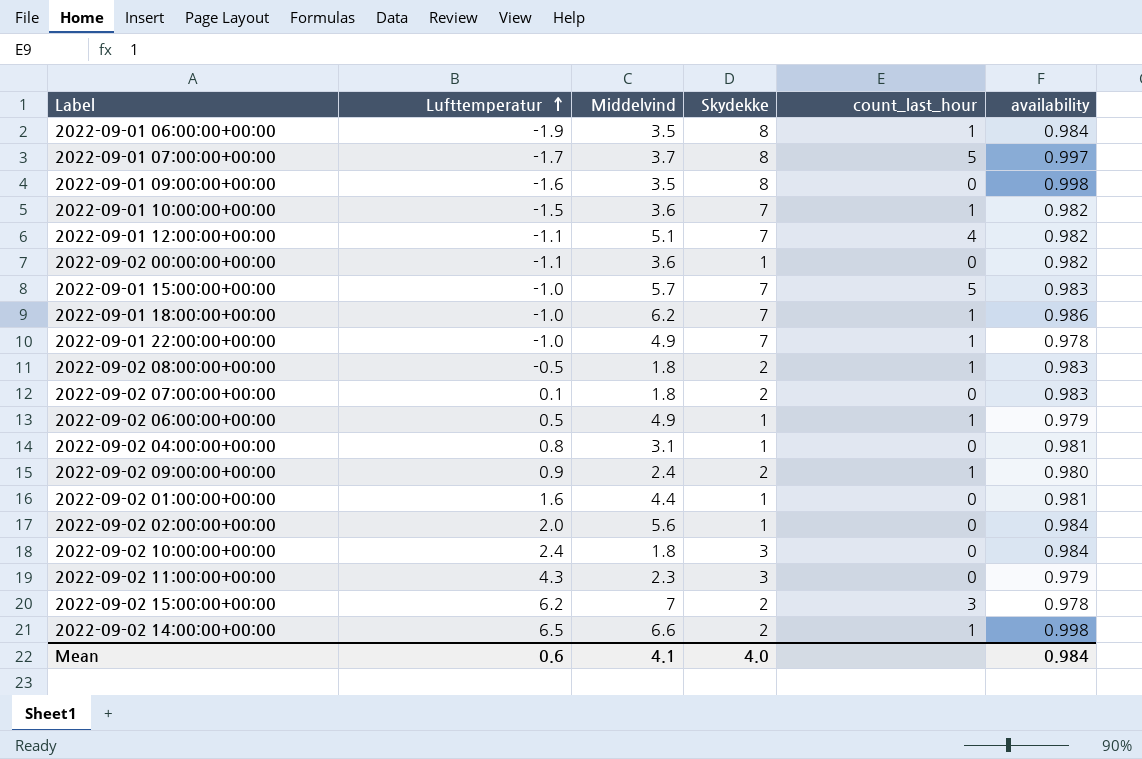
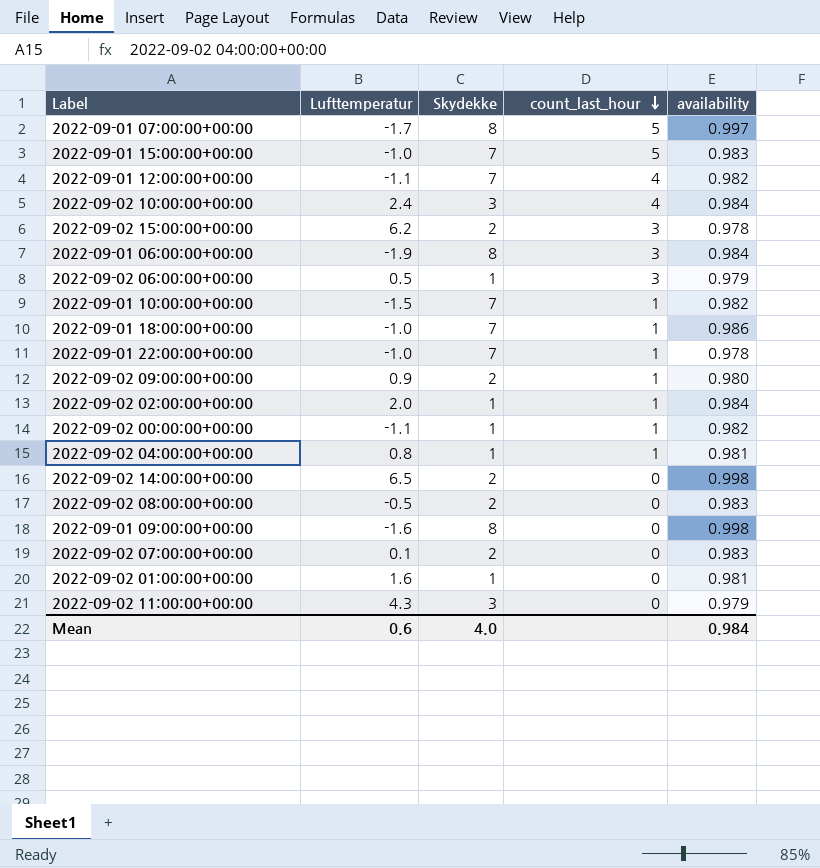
row order: Lufttemperatur ascending -> count_last_hour descending
column Middelvind | position: 3 -> none
2022-09-02 10:00:00+00:00 | count_last_hour: 0 -> 4
2022-09-01 06:00:00+00:00 | count_last_hour: 1 -> 3
2022-09-02 06:00:00+00:00 | count_last_hour: 1 -> 3
2022-09-02 02:00:00+00:00 | count_last_hour: 0 -> 1
2022-09-02 00:00:00+00:00 | count_last_hour: 0 -> 1
2022-09-02 04:00:00+00:00 | count_last_hour: 0 -> 1
2022-09-02 14:00:00+00:00 | count_last_hour: 1 -> 0
2022-09-02 08:00:00+00:00 | count_last_hour: 1 -> 0

